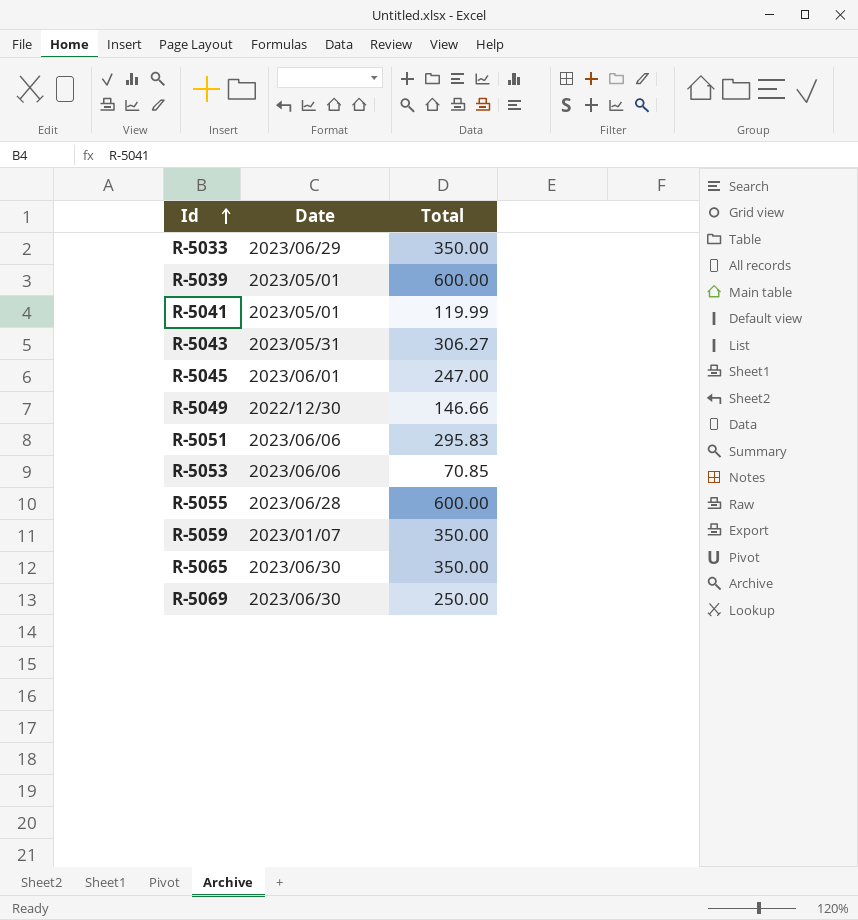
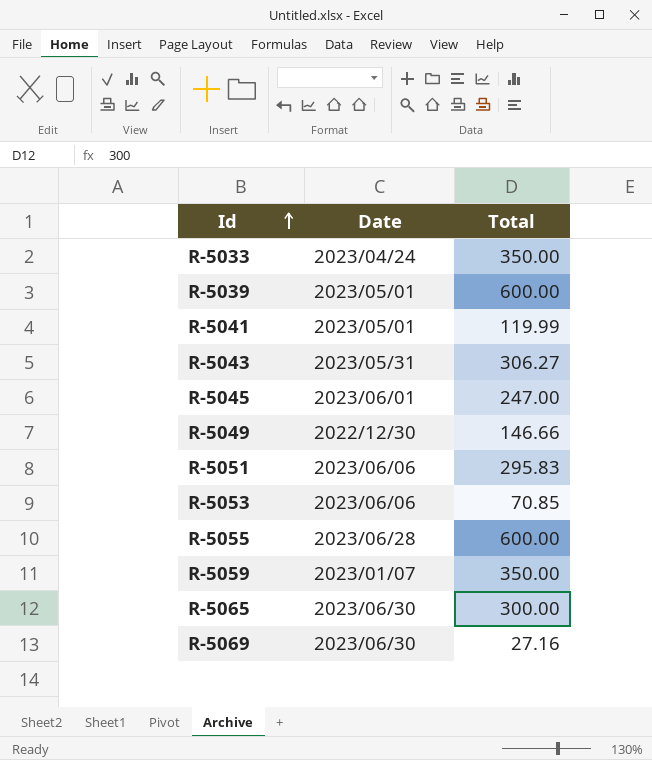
R-5033 | Date: 2023/06/29 -> 2023/04/24
R-5065 | Total: 350.00 -> 300.00
R-5069 | Total: 250.00 -> 27.16

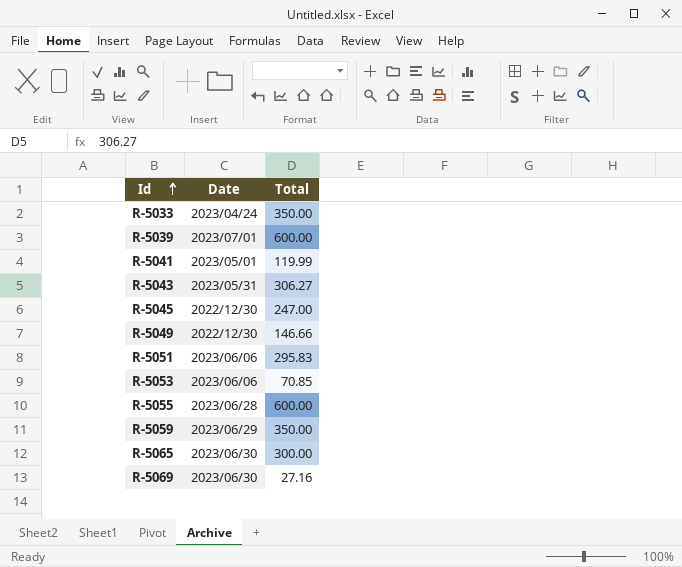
R-5039 | Date: 2023/05/01 -> 2023/07/01
R-5045 | Date: 2023/06/01 -> 2022/12/30
R-5059 | Date: 2023/01/07 -> 2023/06/29

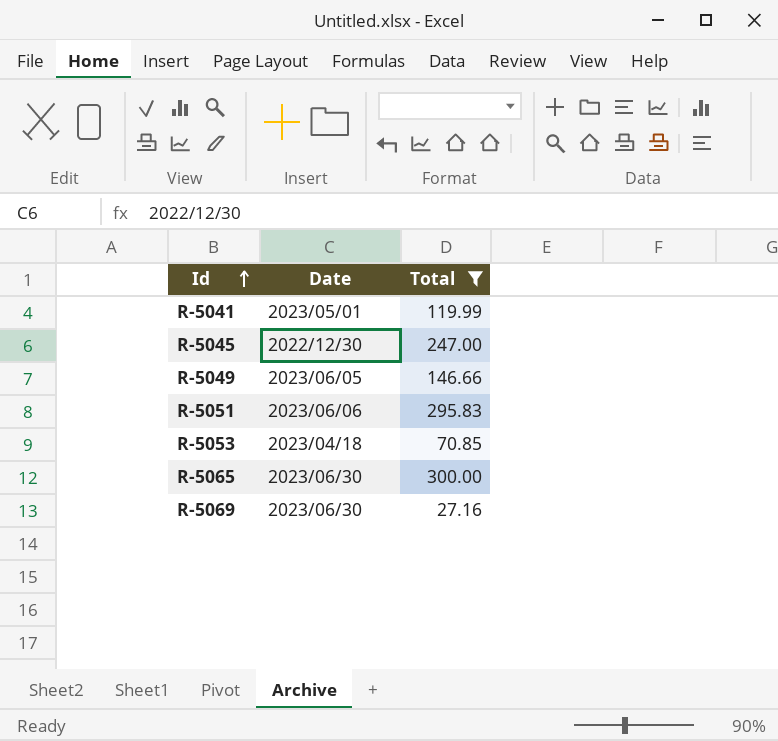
filter: none -> Total <= 300.00
R-5049 | Date: 2022/12/30 -> 2023/06/05
R-5053 | Date: 2023/06/06 -> 2023/04/18

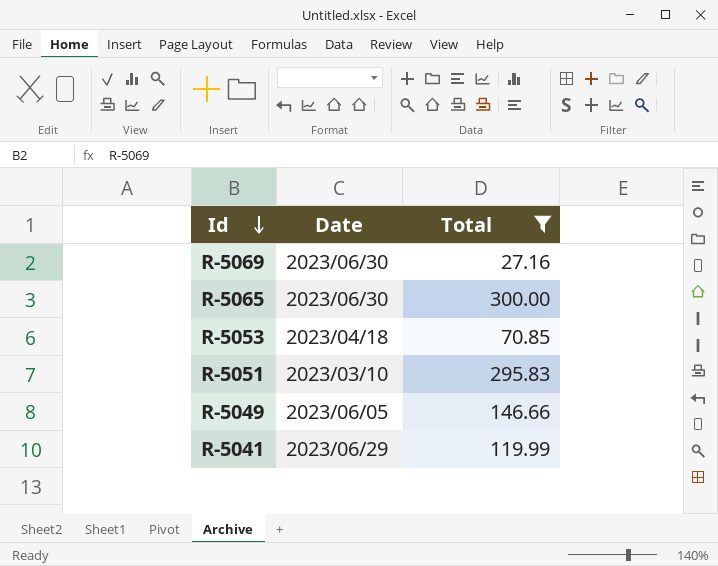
row order: Id ascending -> Id descending
row R-5045: 2022/12/30 | 247.00 -> none
R-5051 | Date: 2023/06/06 -> 2023/03/10
R-5041 | Date: 2023/05/01 -> 2023/06/29

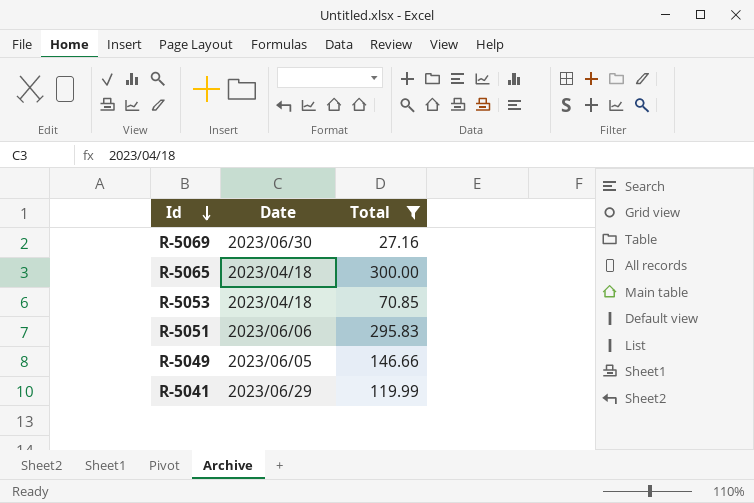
R-5065 | Date: 2023/06/30 -> 2023/04/18
R-5051 | Date: 2023/03/10 -> 2023/06/06

